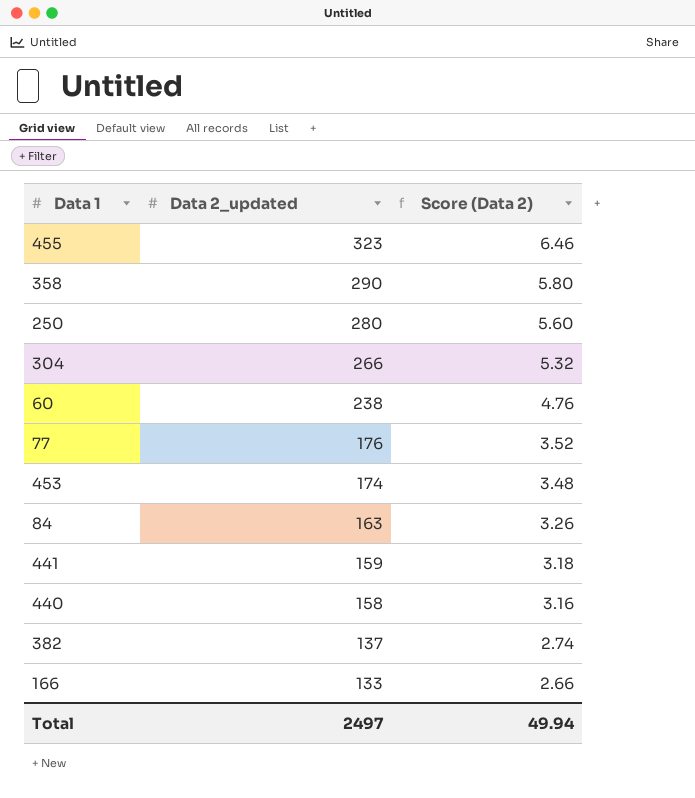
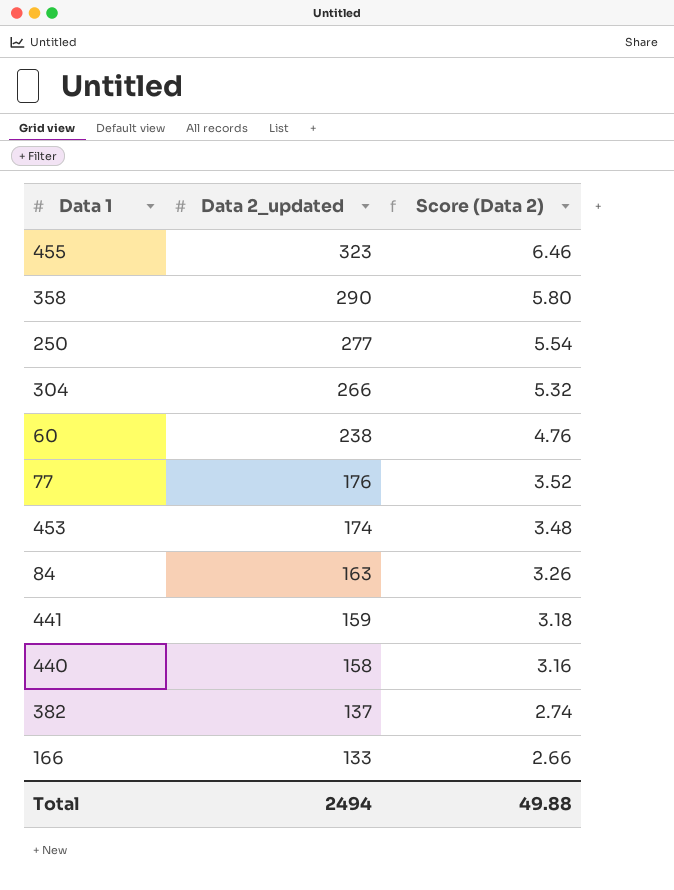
250 | Data 2_updated: 280 -> 277
250 | Score (Data 2): 5.60 -> 5.54
Total | Data 2_updated: 2497 -> 2494
Total | Score (Data 2): 49.94 -> 49.88

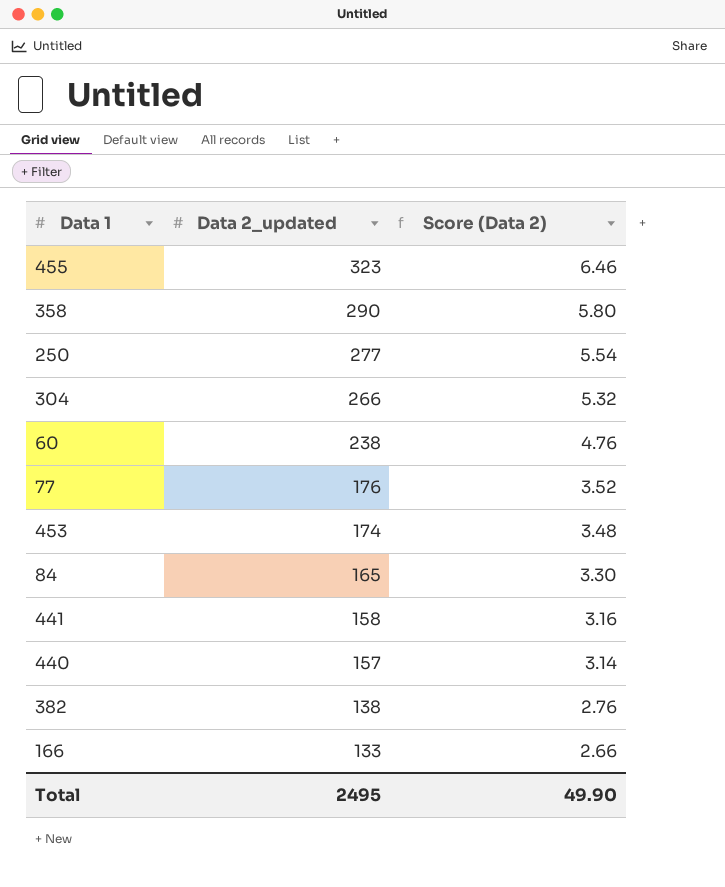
84 | Data 2_updated: 163 -> 165
84 | Score (Data 2): 3.26 -> 3.30
441 | Data 2_updated: 159 -> 158
441 | Score (Data 2): 3.18 -> 3.16
440 | Data 2_updated: 158 -> 157
440 | Score (Data 2): 3.16 -> 3.14
382 | Data 2_updated: 137 -> 138
382 | Score (Data 2): 2.74 -> 2.76
Total | Data 2_updated: 2494 -> 2495
Total | Score (Data 2): 49.88 -> 49.90

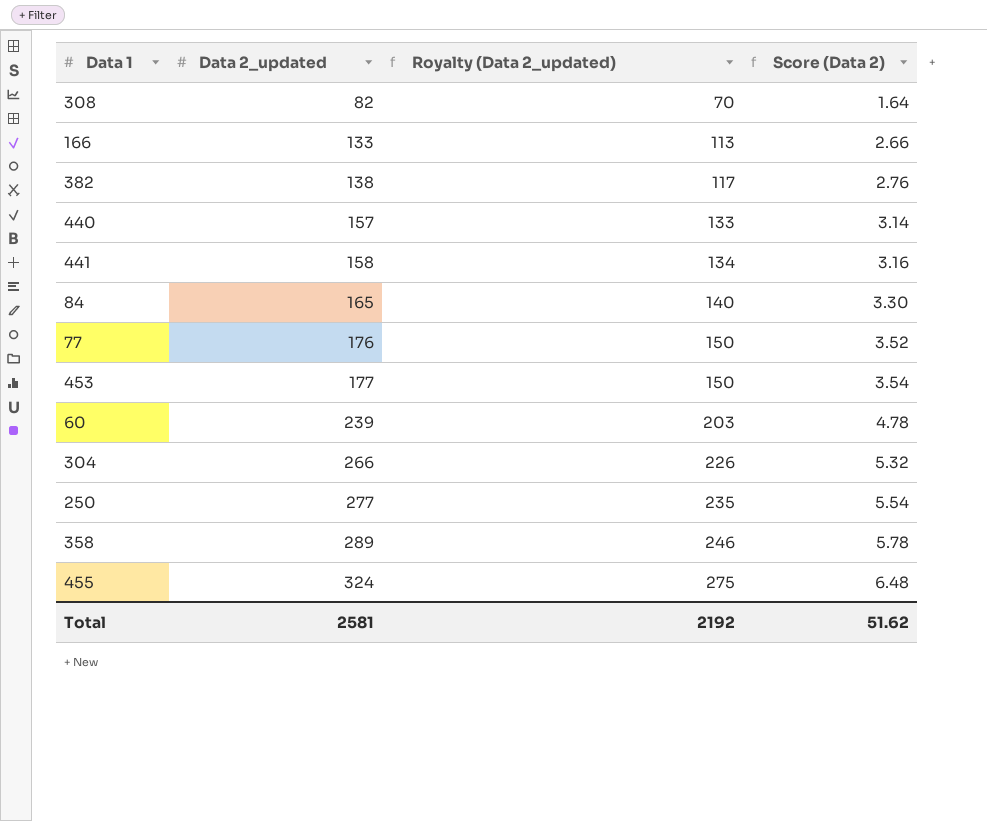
row order: Data 2_updated descending -> Data 2_updated ascending
column Royalty (Data 2_updated) | formula: none -> [Data 2_updated] * 0.85
row 308: none -> 82 | 70 | 1.64
453 | Data 2_updated: 174 -> 177
453 | Score (Data 2): 3.48 -> 3.54
60 | Data 2_updated: 238 -> 239
60 | Score (Data 2): 4.76 -> 4.78
358 | Data 2_updated: 290 -> 289
358 | Score (Data 2): 5.80 -> 5.78
455 | Data 2_updated: 323 -> 324
455 | Score (Data 2): 6.46 -> 6.48
Total | Data 2_updated: 2495 -> 2581
Total | Score (Data 2): 49.90 -> 51.62

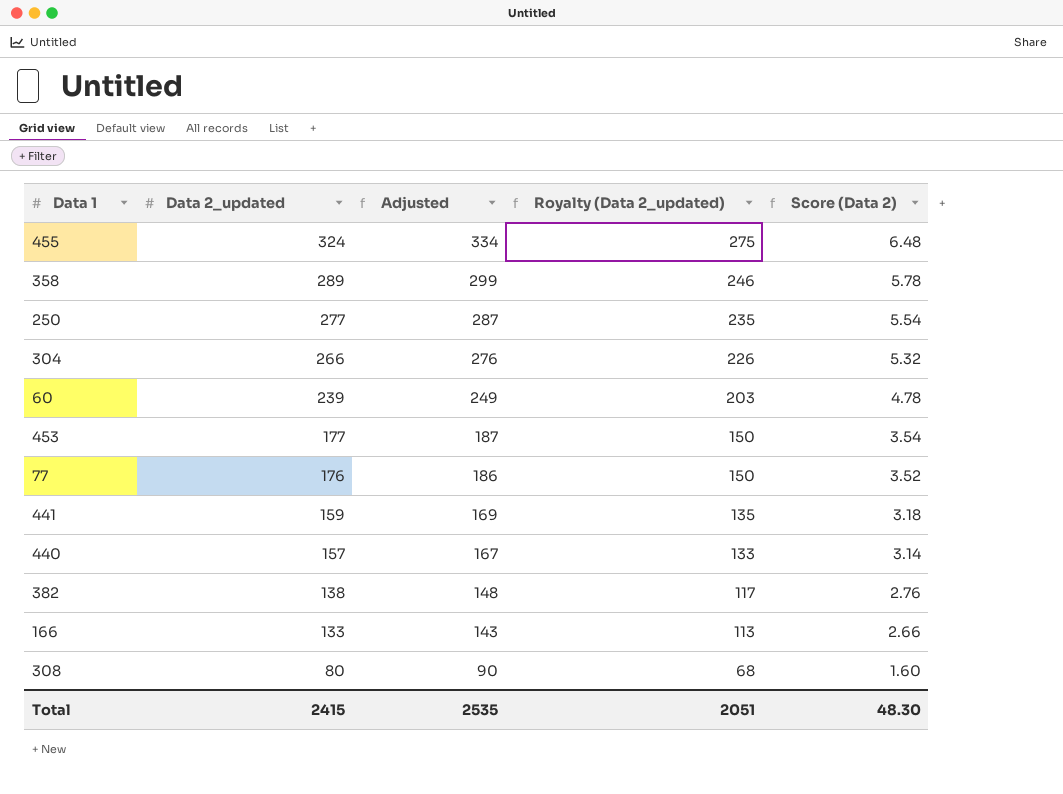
row order: Data 2_updated ascending -> Data 2_updated descending
column Adjusted | formula: none -> [Data 2_updated] + 10
row 84: 165 | 140 | 3.30 -> none
441 | Data 2_updated: 158 -> 159
441 | Royalty (Data 2_updated): 134 -> 135
441 | Score (Data 2): 3.16 -> 3.18
308 | Data 2_updated: 82 -> 80
308 | Royalty (Data 2_updated): 70 -> 68
308 | Score (Data 2): 1.64 -> 1.60
Total | Data 2_updated: 2581 -> 2415
Total | Royalty (Data 2_updated): 2192 -> 2051
Total | Score (Data 2): 51.62 -> 48.30

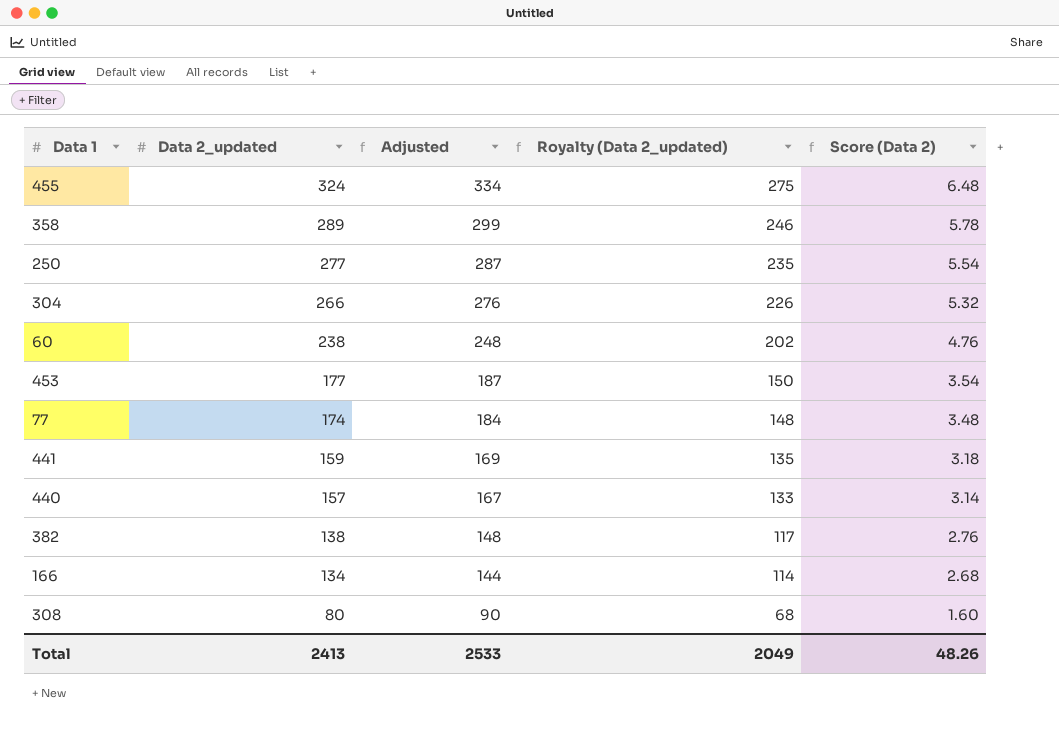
60 | Data 2_updated: 239 -> 238
60 | Adjusted: 249 -> 248
60 | Royalty (Data 2_updated): 203 -> 202
60 | Score (Data 2): 4.78 -> 4.76
77 | Data 2_updated: 176 -> 174
77 | Adjusted: 186 -> 184
77 | Royalty (Data 2_updated): 150 -> 148
77 | Score (Data 2): 3.52 -> 3.48
166 | Data 2_updated: 133 -> 134
166 | Adjusted: 143 -> 144
166 | Royalty (Data 2_updated): 113 -> 114
166 | Score (Data 2): 2.66 -> 2.68
Total | Data 2_updated: 2415 -> 2413
Total | Adjusted: 2535 -> 2533
Total | Royalty (Data 2_updated): 2051 -> 2049
Total | Score (Data 2): 48.30 -> 48.26

